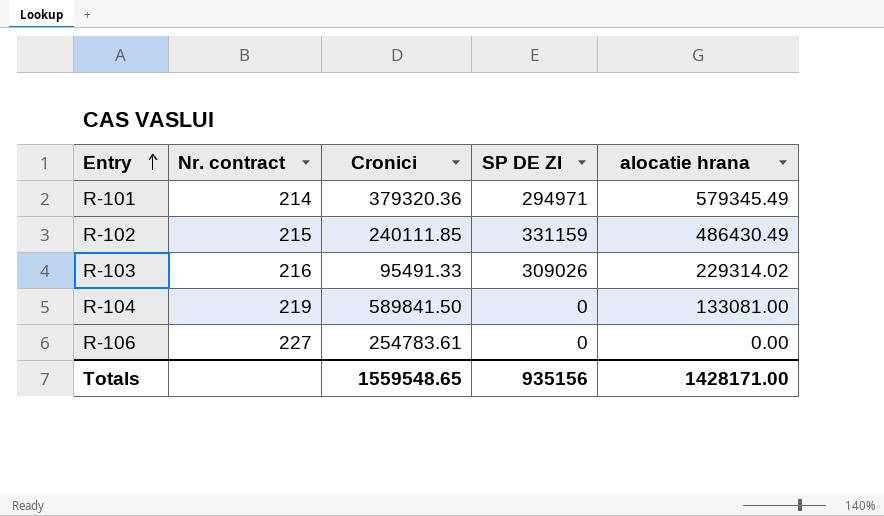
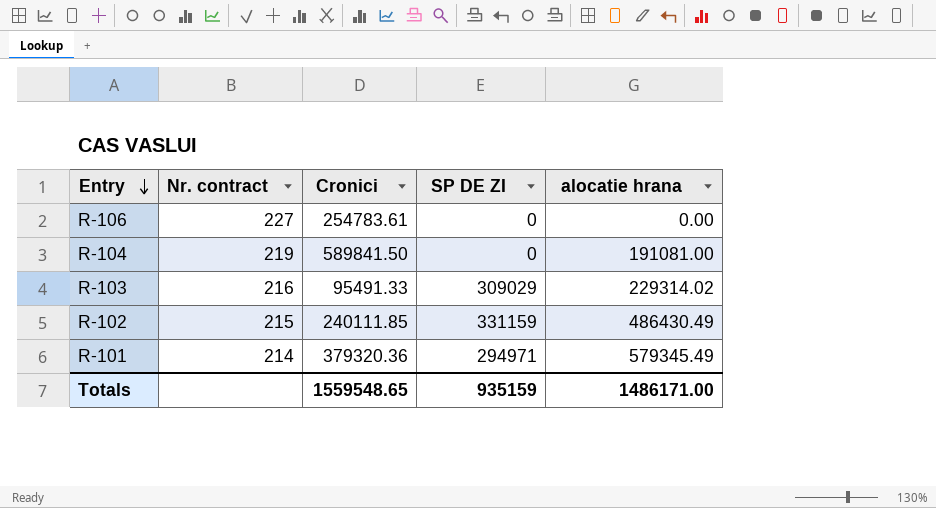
row order: Entry ascending -> Entry descending
R-104 | alocatie hrana: 133081.00 -> 191081.00
R-103 | SP DE ZI: 309026 -> 309029
Totals | SP DE ZI: 935156 -> 935159
Totals | alocatie hrana: 1428171.00 -> 1486171.00

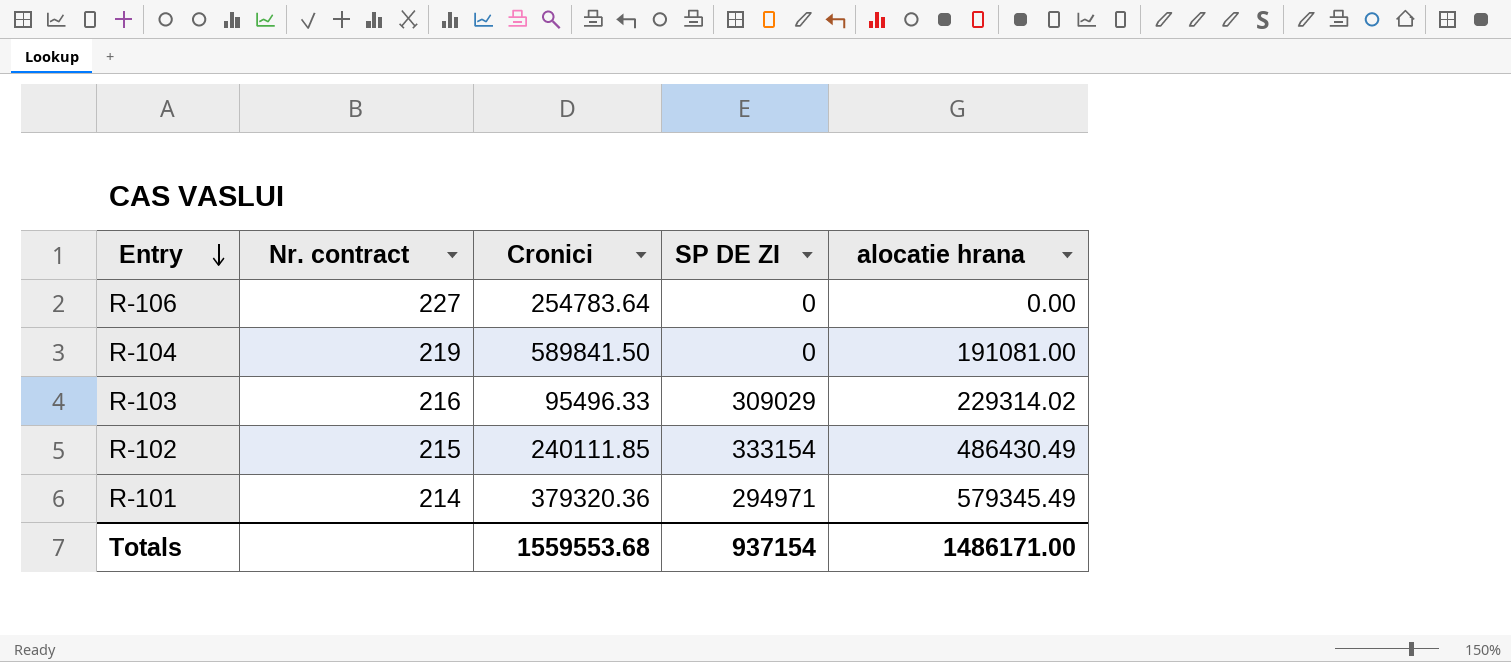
R-106 | Cronici: 254783.61 -> 254783.64
R-103 | Cronici: 95491.33 -> 95496.33
R-102 | SP DE ZI: 331159 -> 333154
Totals | Cronici: 1559548.65 -> 1559553.68
Totals | SP DE ZI: 935159 -> 937154

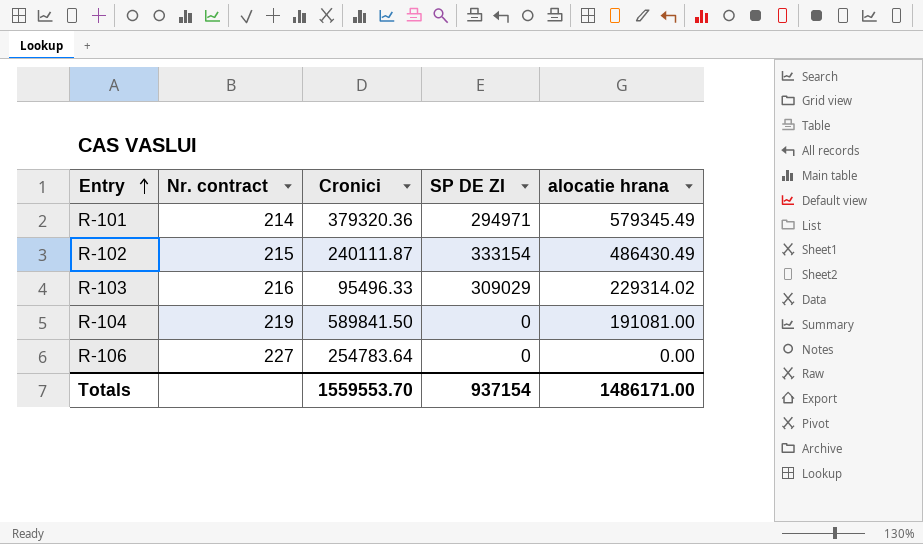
row order: Entry descending -> Entry ascending
R-102 | Cronici: 240111.85 -> 240111.87
Totals | Cronici: 1559553.68 -> 1559553.70

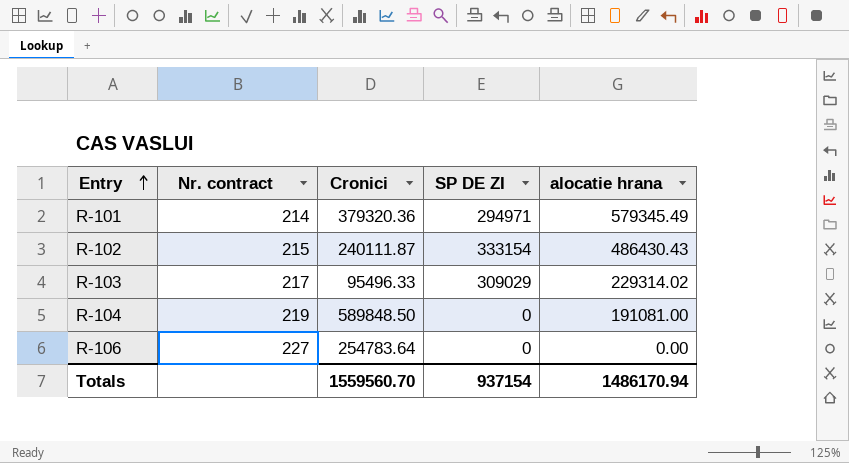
R-102 | alocatie hrana: 486430.49 -> 486430.43
R-103 | Nr. contract: 216 -> 217
R-104 | Cronici: 589841.50 -> 589848.50
Totals | Cronici: 1559553.70 -> 1559560.70
Totals | alocatie hrana: 1486171.00 -> 1486170.94

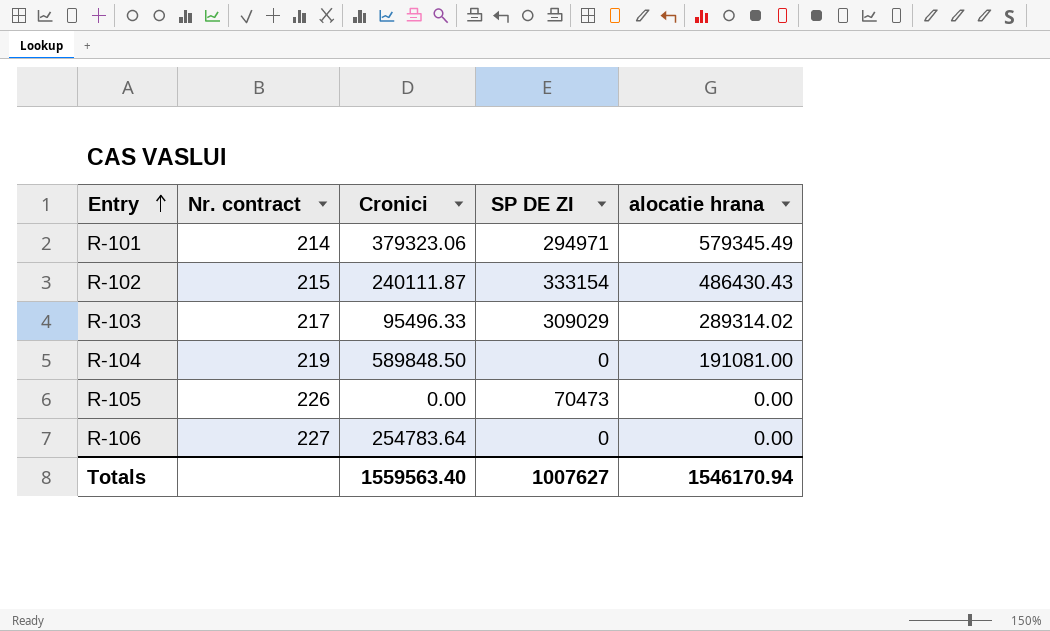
R-101 | Cronici: 379320.36 -> 379323.06
R-103 | alocatie hrana: 229314.02 -> 289314.02
row R-105: none -> 226 | 0.00 | 70473 | 0.00
Totals | Cronici: 1559560.70 -> 1559563.40
Totals | SP DE ZI: 937154 -> 1007627
Totals | alocatie hrana: 1486170.94 -> 1546170.94

